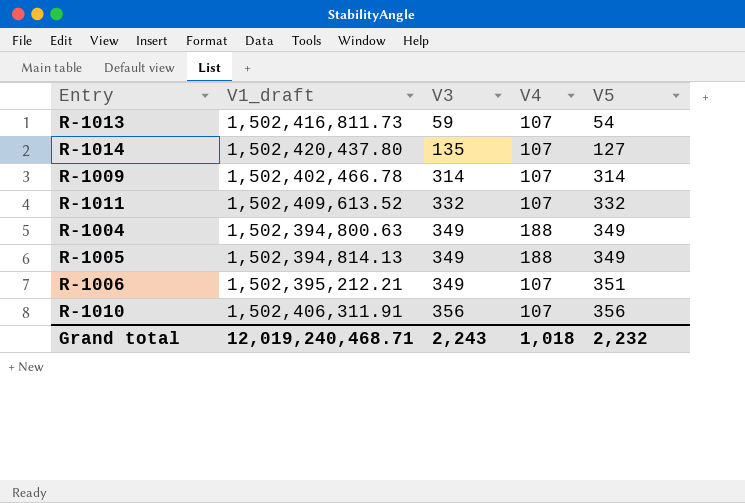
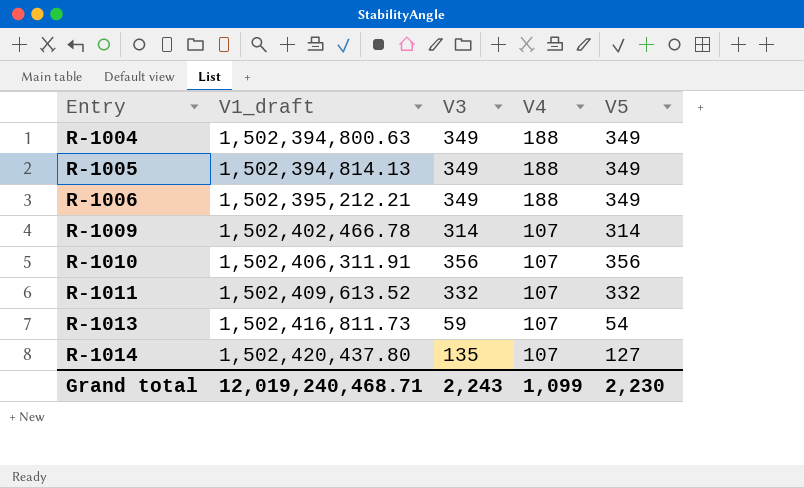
row order: V3 ascending -> Entry ascending
R-1006 | V4: 107 -> 188
R-1006 | V5: 351 -> 349
Grand total | V4: 1,018 -> 1,099
Grand total | V5: 2,232 -> 2,230

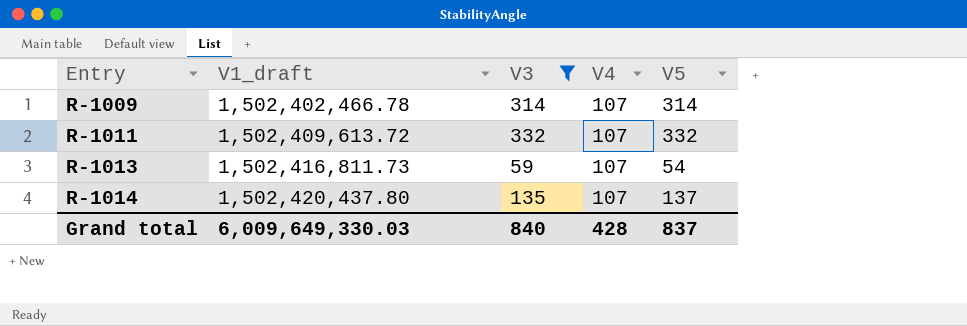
filter: none -> V3 <= 332
R-1011 | V1_draft: 1,502,409,613.52 -> 1,502,409,613.72
R-1014 | V5: 127 -> 137
Grand total | V1_draft: 12,019,240,468.71 -> 6,009,649,330.03
Grand total | V3: 2,243 -> 840
Grand total | V4: 1,099 -> 428
Grand total | V5: 2,230 -> 837

